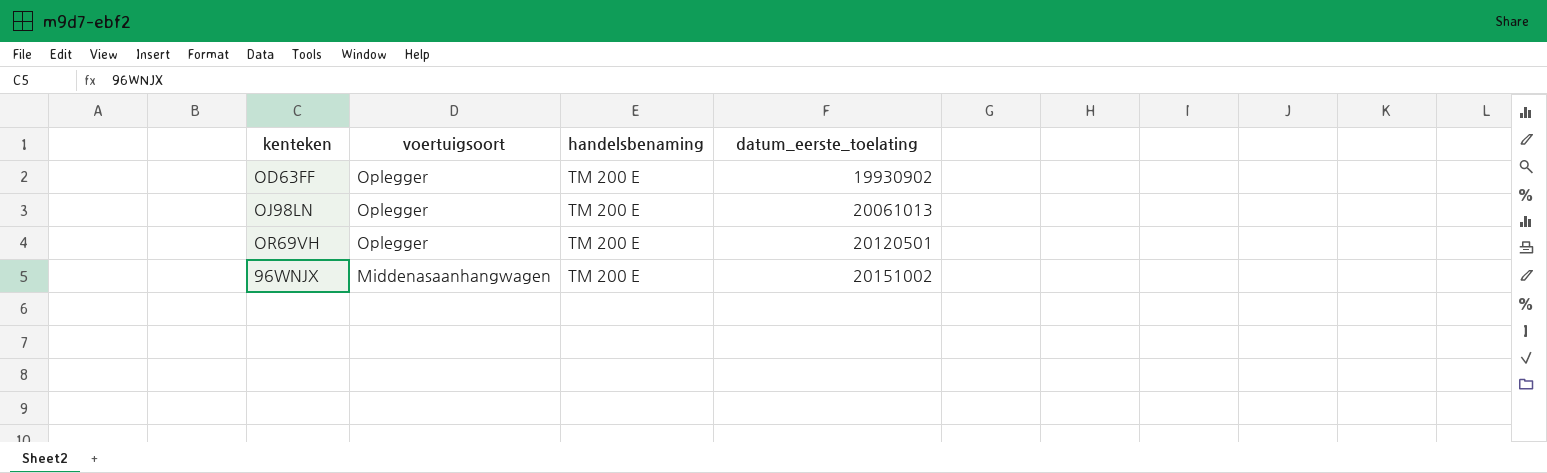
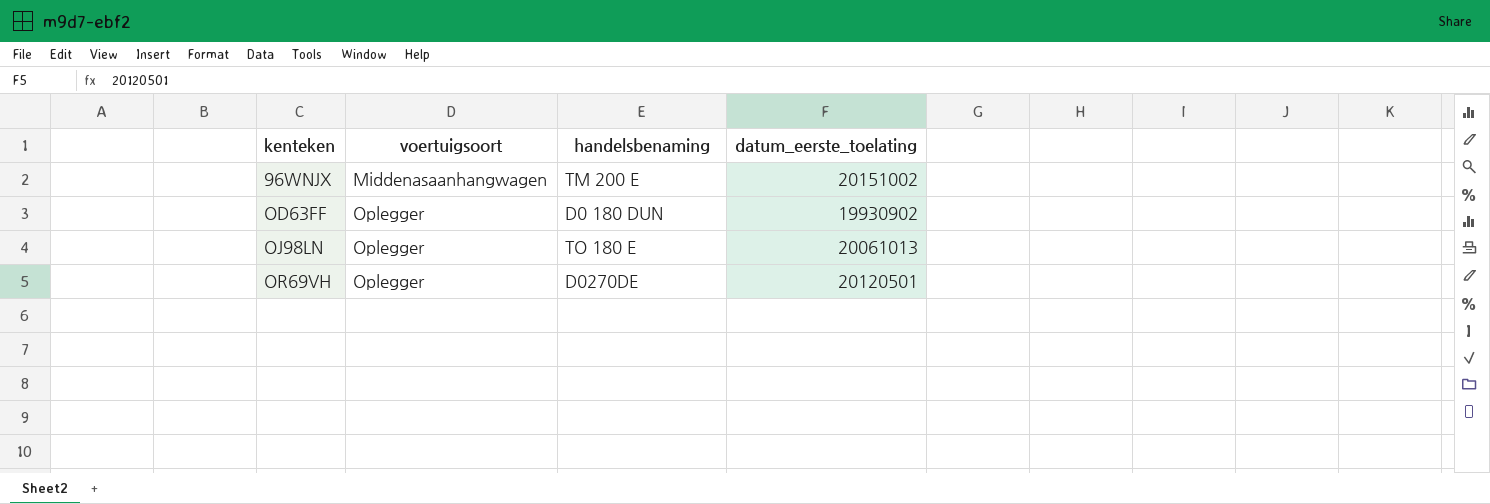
row order: voertuigsoort descending -> kenteken ascending
OD63FF | handelsbenaming: TM 200 E -> D0 180 DUN
OJ98LN | handelsbenaming: TM 200 E -> TO 180 E
OR69VH | handelsbenaming: TM 200 E -> D0270DE

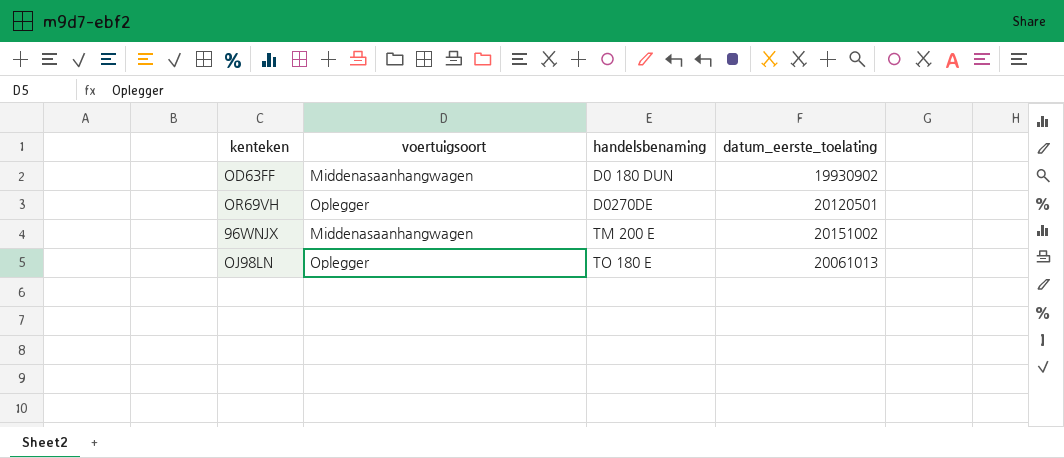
row order: kenteken ascending -> handelsbenaming ascending
OD63FF | voertuigsoort: Oplegger -> Middenasaanhangwagen

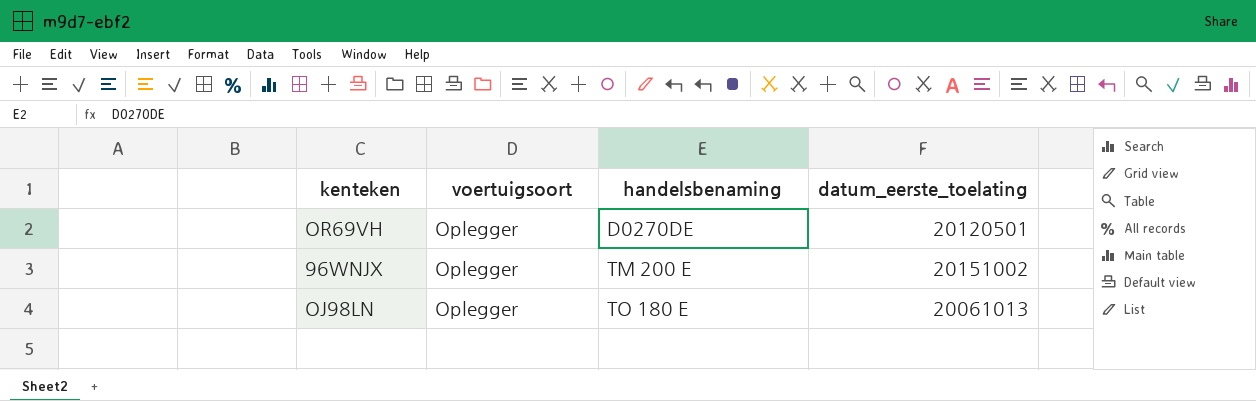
row OD63FF: Middenasaanhangwagen | D0 180 DUN | 19930902 -> none
96WNJX | voertuigsoort: Middenasaanhangwagen -> Oplegger

